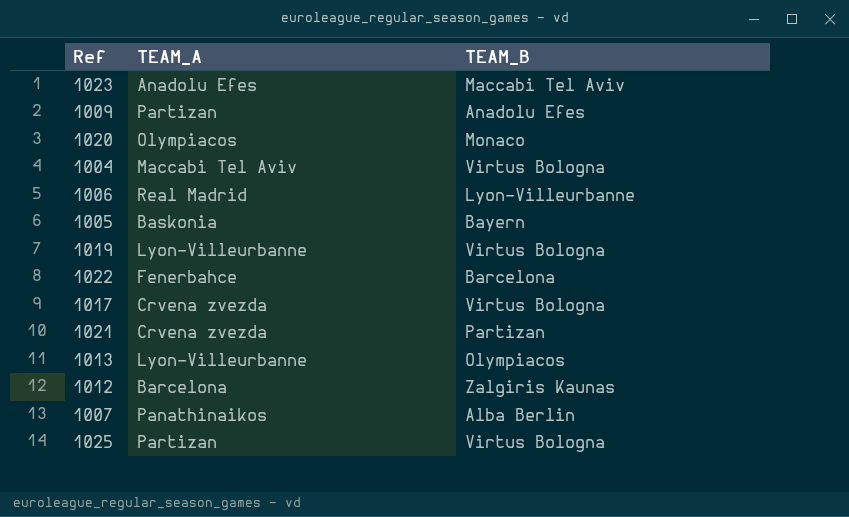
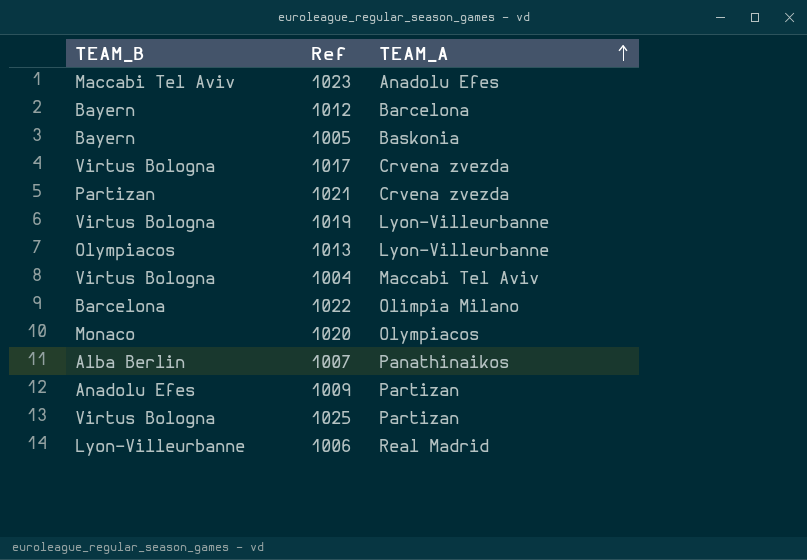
row order: none -> TEAM_A ascending
column TEAM_B | position: 3 -> 1
1012 | TEAM_B: Zalgiris Kaunas -> Bayern
1022 | TEAM_A: Fenerbahce -> Olimpia Milano

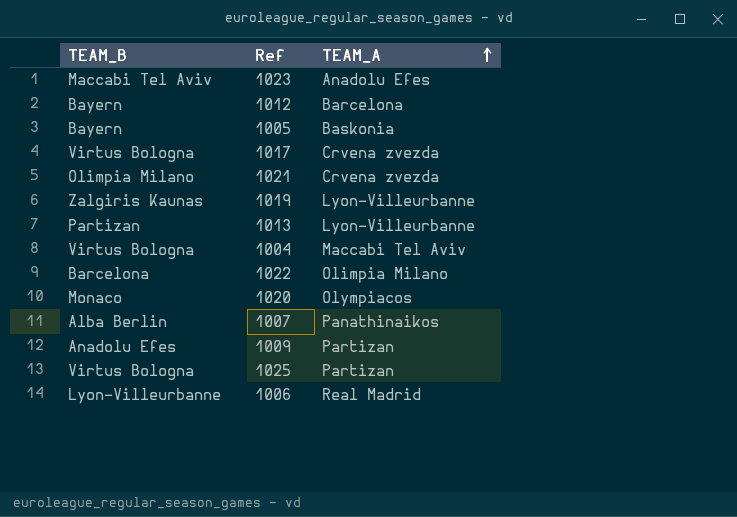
1021 | TEAM_B: Partizan -> Olimpia Milano
1019 | TEAM_B: Virtus Bologna -> Zalgiris Kaunas
1013 | TEAM_B: Olympiacos -> Partizan

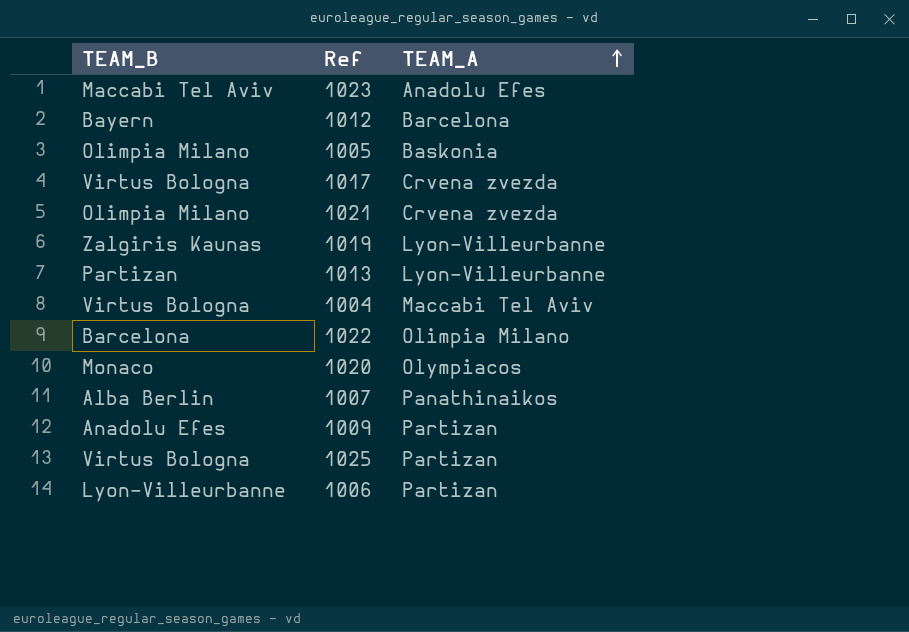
1005 | TEAM_B: Bayern -> Olimpia Milano
1006 | TEAM_A: Real Madrid -> Partizan

